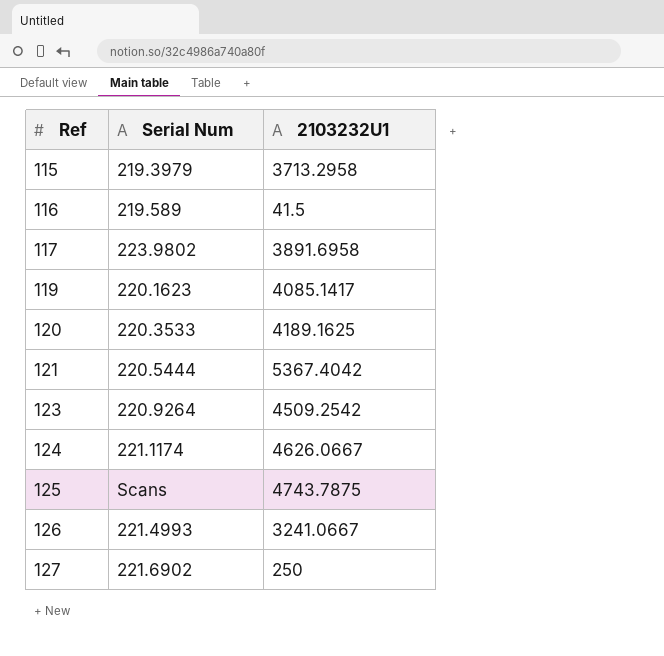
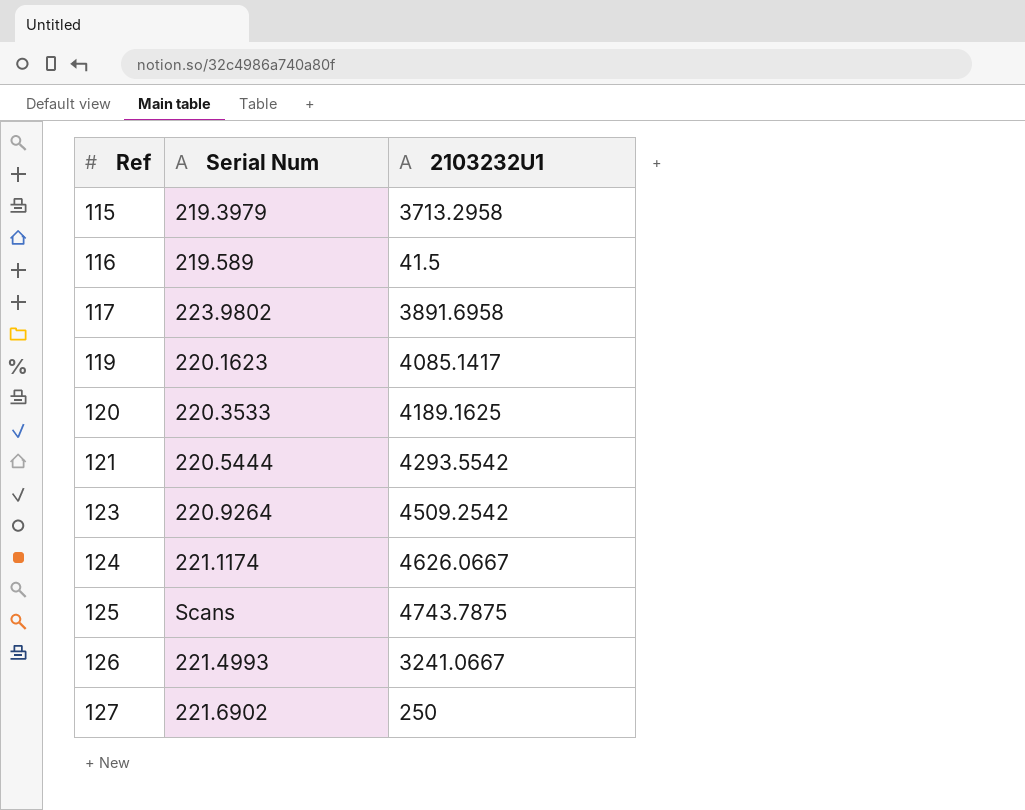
121 | 2103232U1: 5367.4042 -> 4293.5542

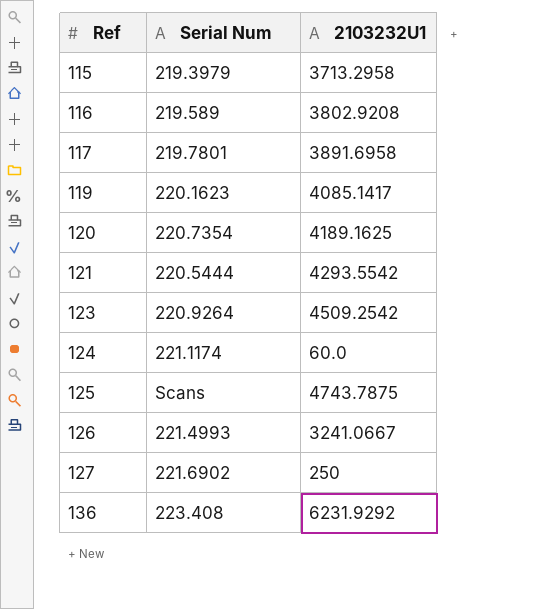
116 | 2103232U1: 41.5 -> 3802.9208
117 | Serial Num: 223.9802 -> 219.7801
120 | Serial Num: 220.3533 -> 220.7354
124 | 2103232U1: 4626.0667 -> 60.0
row 136: none -> 223.408 | 6231.9292

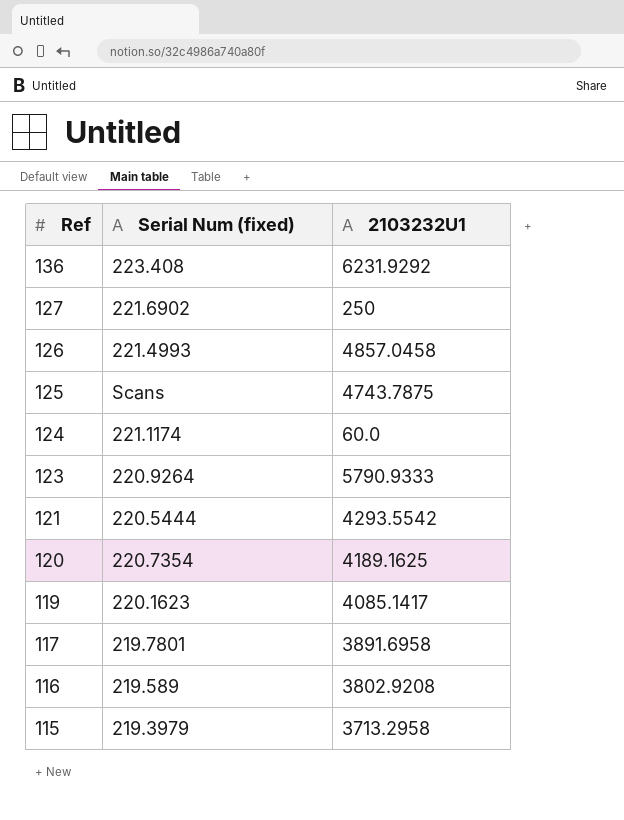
row order: Ref ascending -> Ref descending
column name: Serial Num -> Serial Num (fixed)
126 | 2103232U1: 3241.0667 -> 4857.0458
123 | 2103232U1: 4509.2542 -> 5790.9333

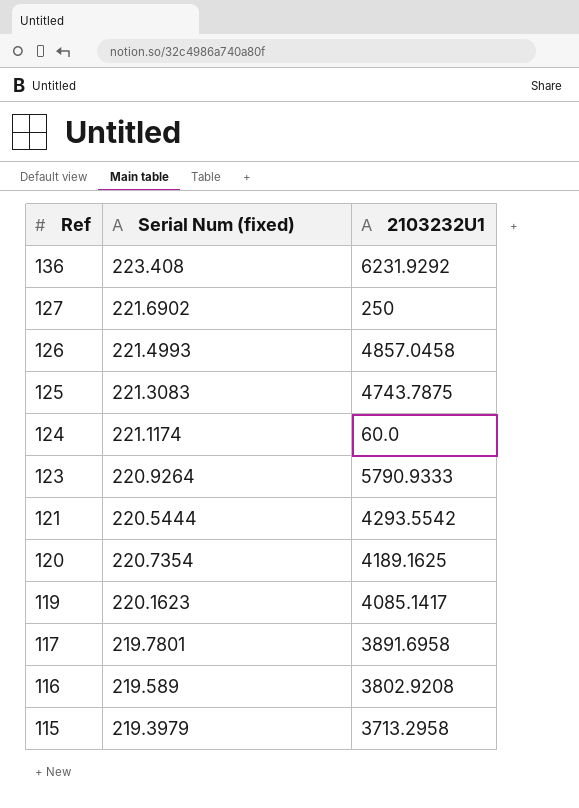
125 | Serial Num (fixed): Scans -> 221.3083

